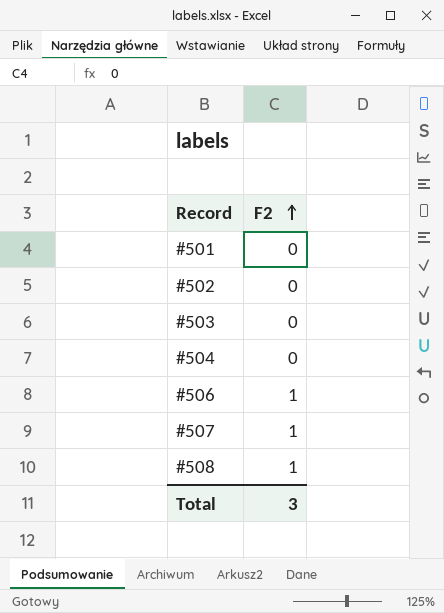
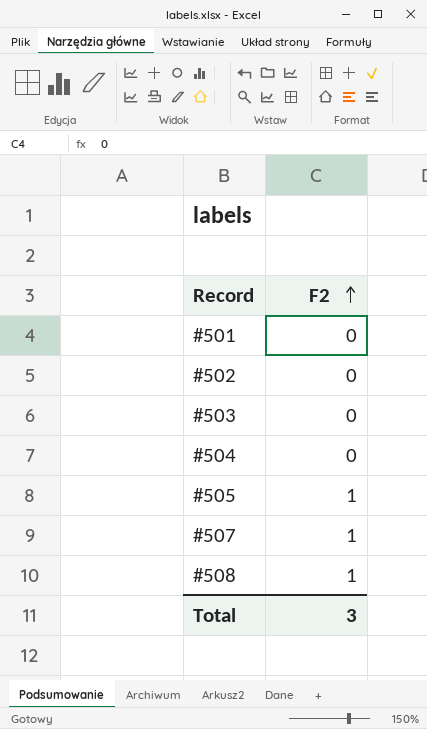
row #506: 1 -> none
row #505: none -> 1

